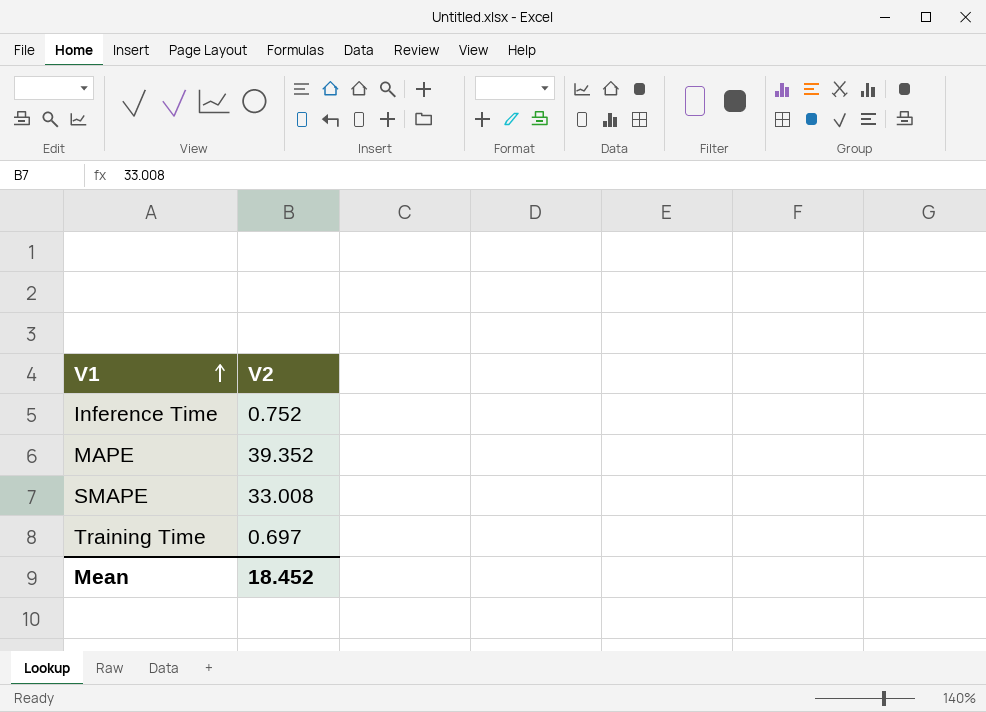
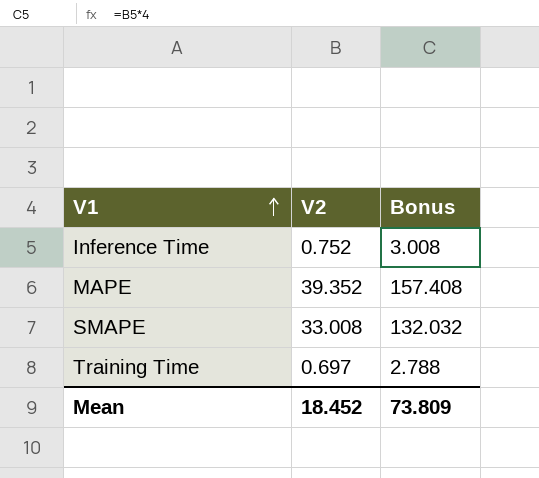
column Bonus | formula: none -> [V2] * 4

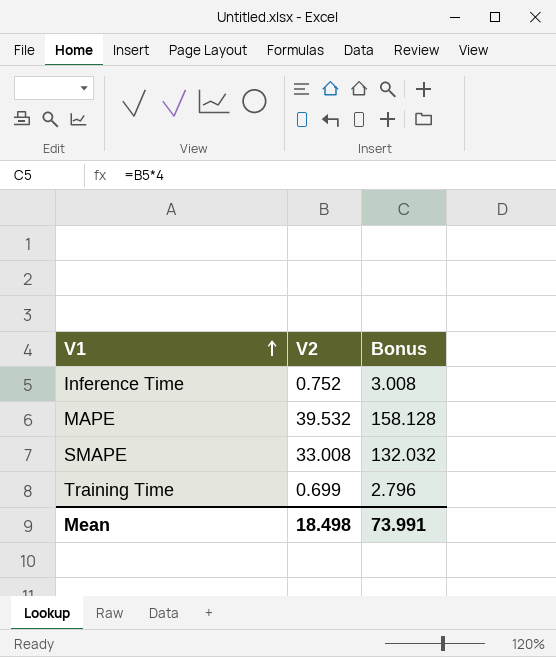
MAPE | V2: 39.352 -> 39.532
MAPE | Bonus: 157.408 -> 158.128
Training Time | V2: 0.697 -> 0.699
Training Time | Bonus: 2.788 -> 2.796
Mean | V2: 18.452 -> 18.498
Mean | Bonus: 73.809 -> 73.991

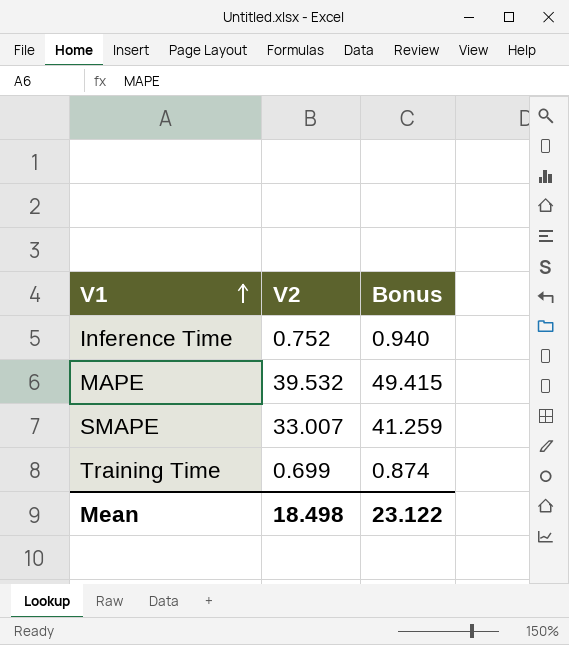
column Bonus | formula: [V2] * 4 -> [V2] * 1.25
SMAPE | V2: 33.008 -> 33.007
Mean | Bonus: 73.991 -> 23.122

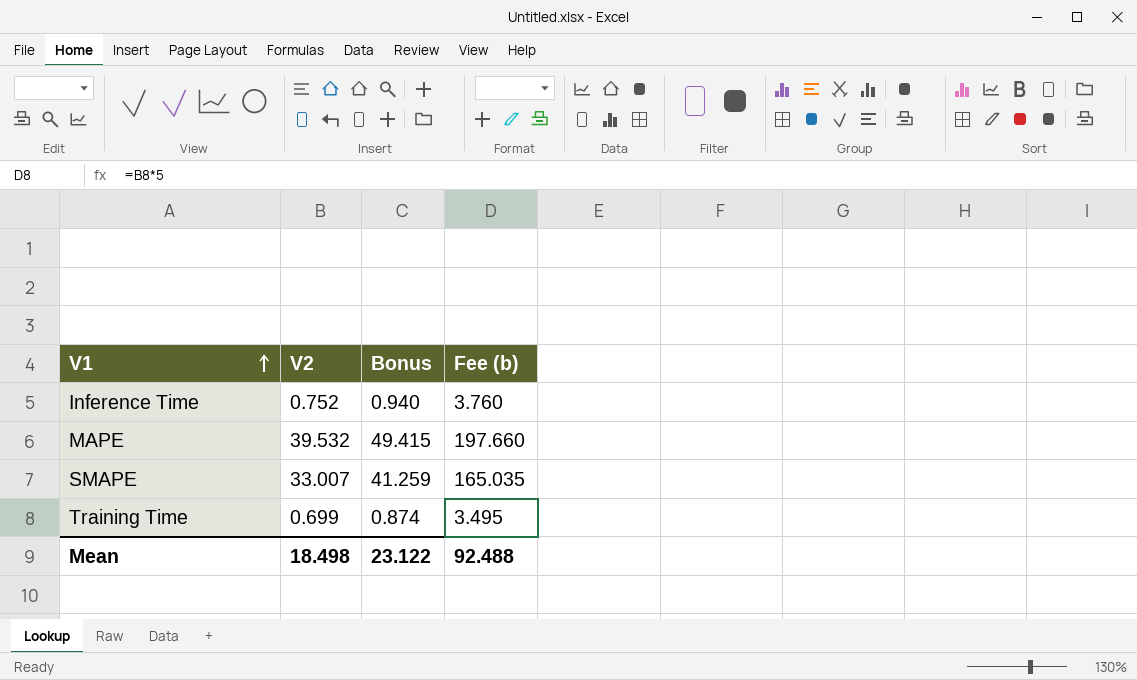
column Fee (b) | formula: none -> [V2] * 5

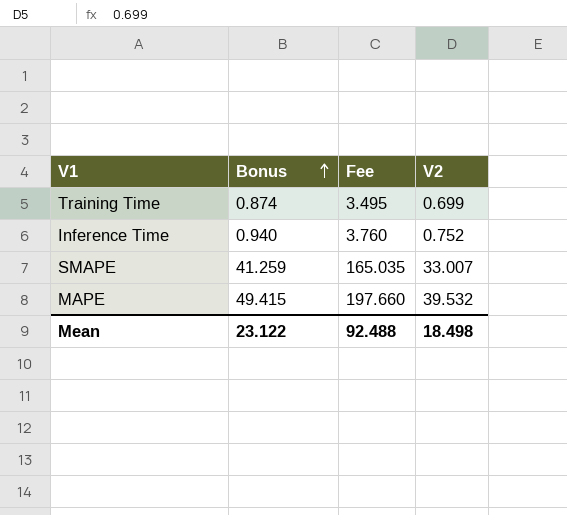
row order: V1 ascending -> Bonus ascending
column name: Fee (b) -> Fee
column V2 | position: 2 -> 4

